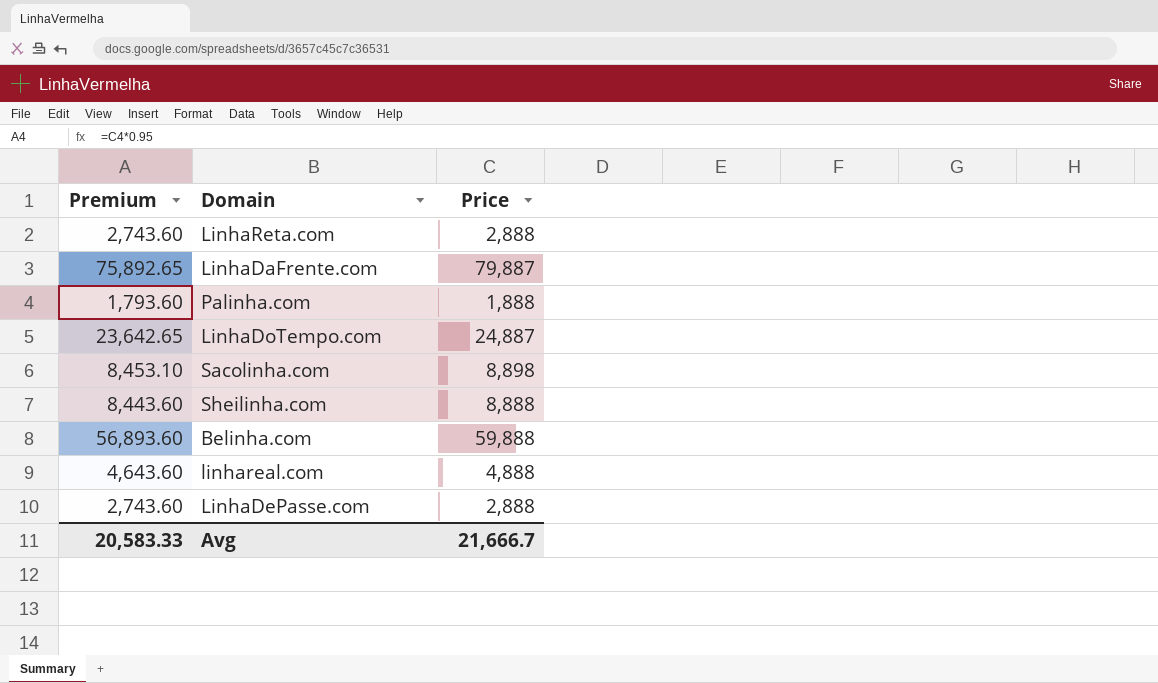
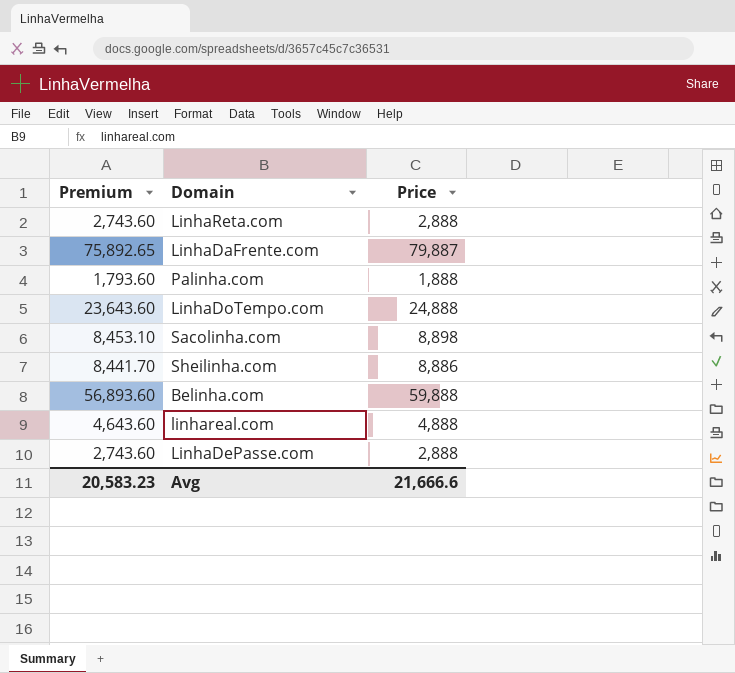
LinhaDoTempo.com | Premium: 23,642.65 -> 23,643.60
LinhaDoTempo.com | Price: 24,887 -> 24,888
Sheilinha.com | Premium: 8,443.60 -> 8,441.70
Sheilinha.com | Price: 8,888 -> 8,886
Avg | Premium: 20,583.33 -> 20,583.23
Avg | Price: 21,666.7 -> 21,666.6

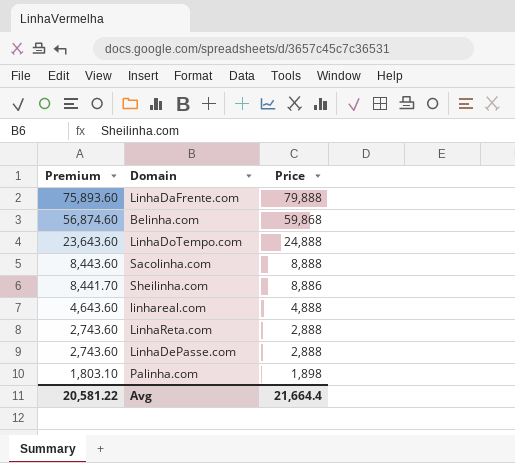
row order: none -> Premium descending
LinhaDaFrente.com | Premium: 75,892.65 -> 75,893.60
LinhaDaFrente.com | Price: 79,887 -> 79,888
Belinha.com | Premium: 56,893.60 -> 56,874.60
Belinha.com | Price: 59,888 -> 59,868
Sacolinha.com | Premium: 8,453.10 -> 8,443.60
Sacolinha.com | Price: 8,898 -> 8,888
Palinha.com | Premium: 1,793.60 -> 1,803.10
Palinha.com | Price: 1,888 -> 1,898
Avg | Premium: 20,583.23 -> 20,581.22
Avg | Price: 21,666.6 -> 21,664.4

